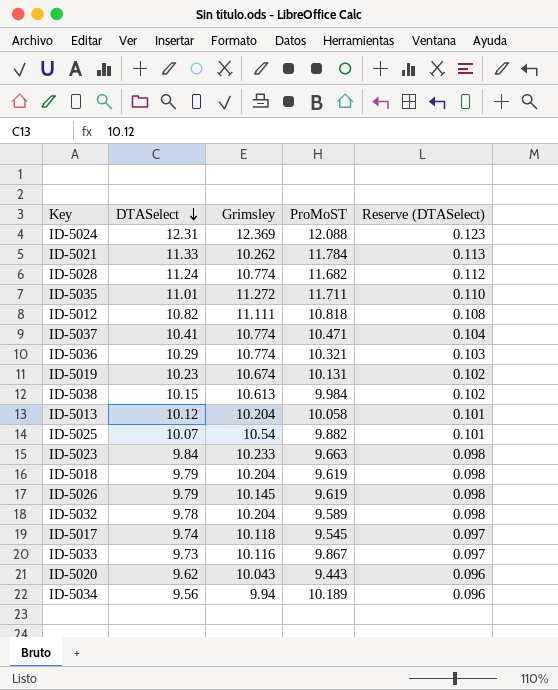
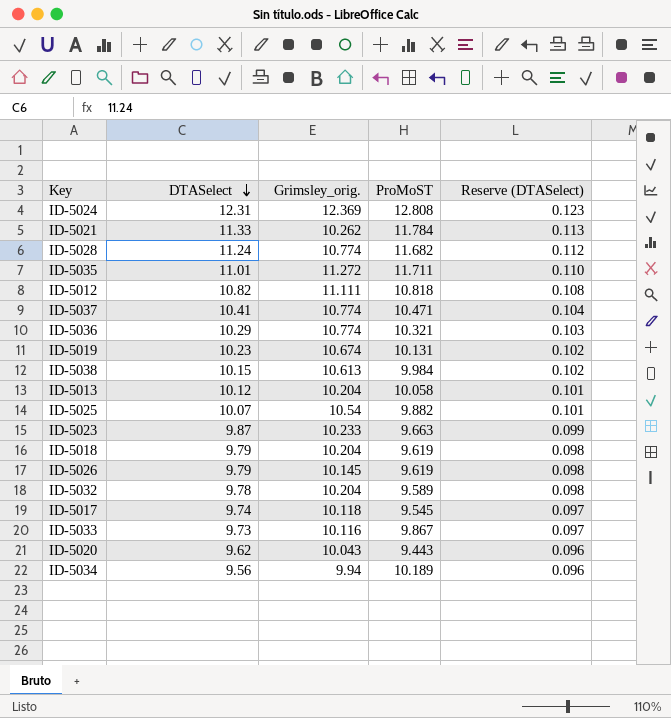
column name: Grimsley -> Grimsley_orig.
ID-5024 | ProMoST: 12.088 -> 12.808
ID-5023 | DTASelect: 9.84 -> 9.87
ID-5023 | Reserve (DTASelect): 0.098 -> 0.099

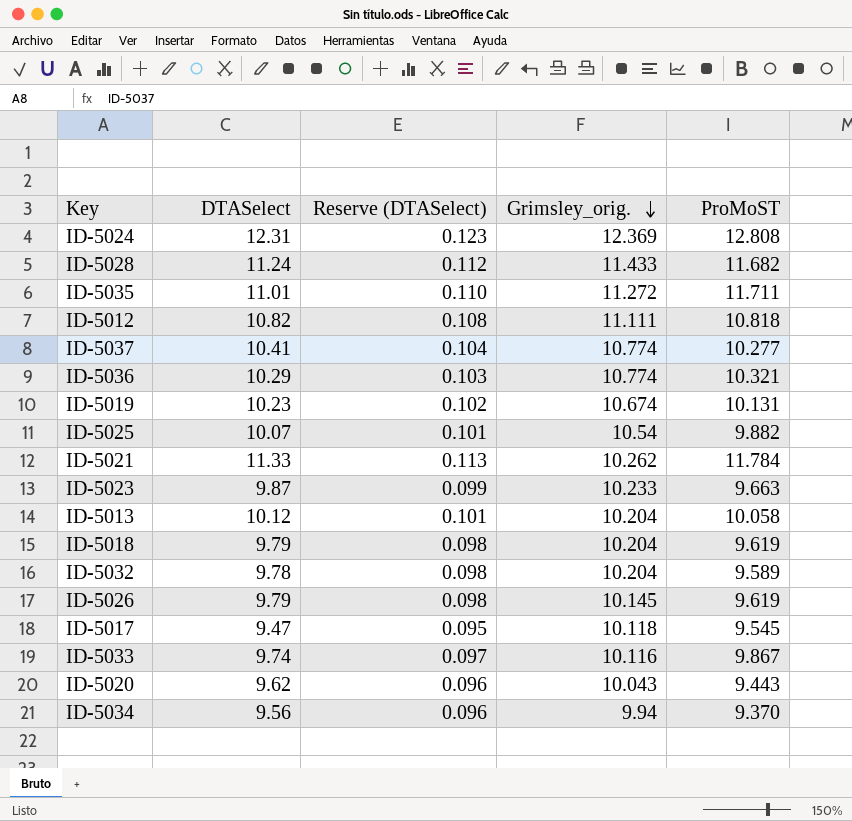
row order: DTASelect descending -> Grimsley_orig. descending
column Reserve (DTASelect) | position: 5 -> 3
row ID-5038: 10.15 | 10.613 | 9.984 | 0.102 -> none
ID-5028 | Grimsley_orig.: 10.774 -> 11.433
ID-5037 | ProMoST: 10.471 -> 10.277
ID-5017 | DTASelect: 9.74 -> 9.47
ID-5017 | Reserve (DTASelect): 0.097 -> 0.095
ID-5033 | DTASelect: 9.73 -> 9.74
ID-5034 | ProMoST: 10.189 -> 9.370

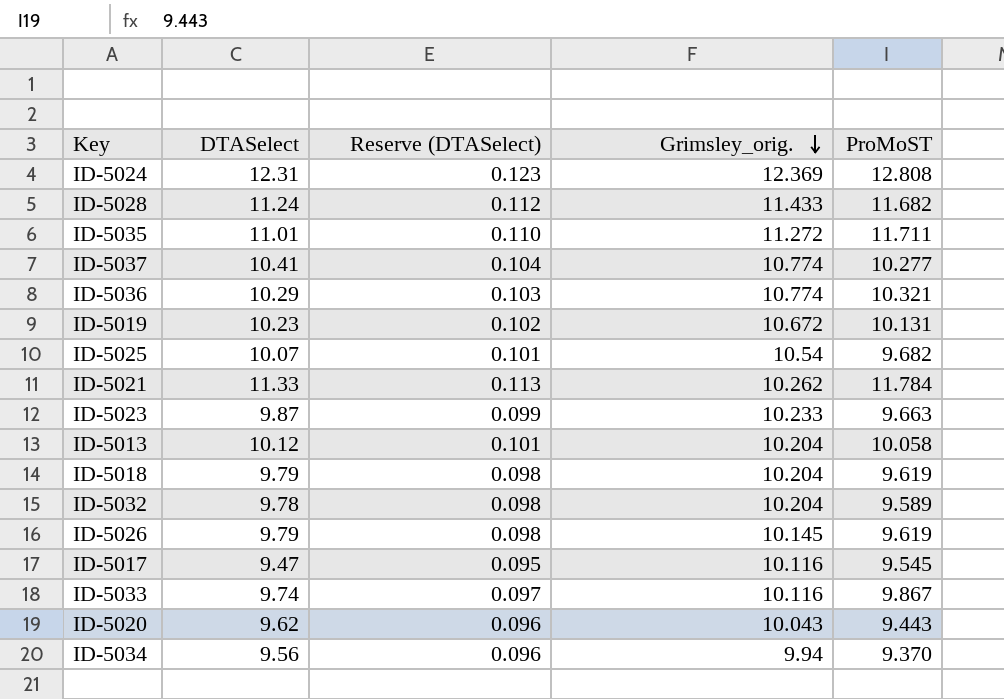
row ID-5012: 10.82 | 0.108 | 11.111 | 10.818 -> none
ID-5019 | Grimsley_orig.: 10.674 -> 10.672
ID-5025 | ProMoST: 9.882 -> 9.682
ID-5017 | Grimsley_orig.: 10.118 -> 10.116

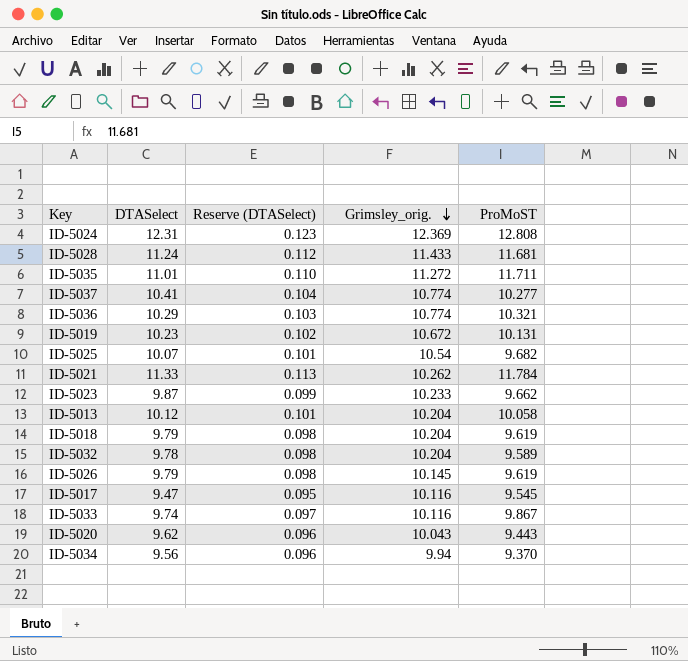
ID-5028 | ProMoST: 11.682 -> 11.681
ID-5023 | ProMoST: 9.663 -> 9.662

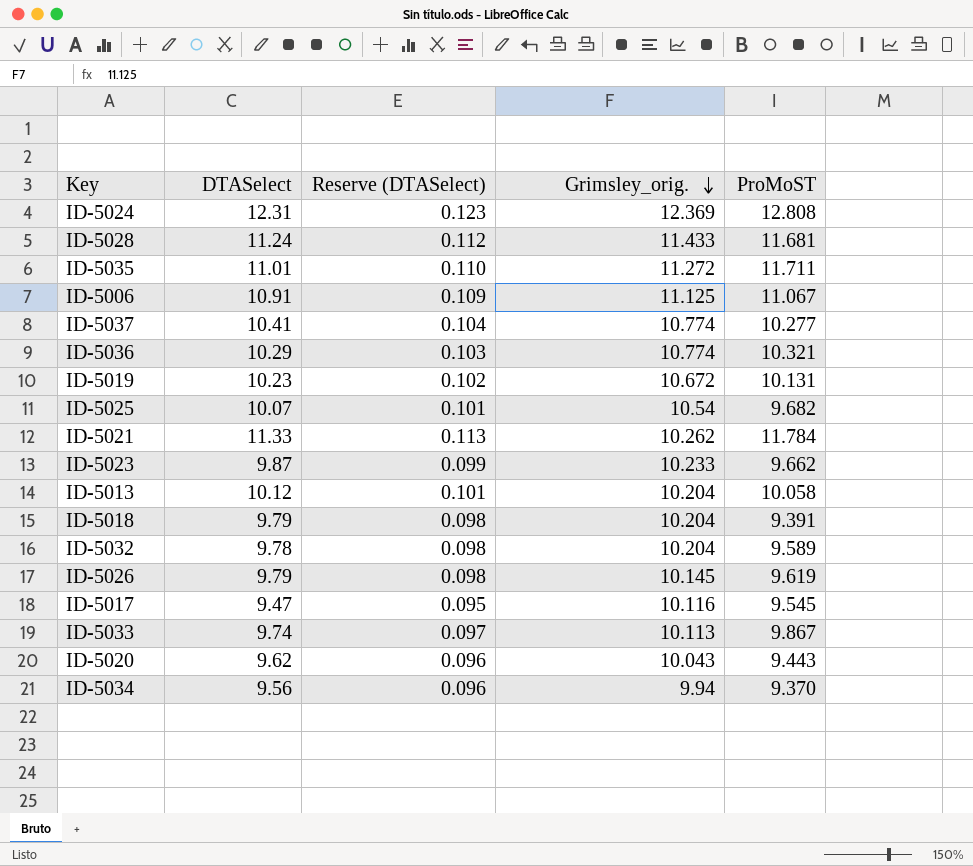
row ID-5006: none -> 10.91 | 0.109 | 11.125 | 11.067
ID-5018 | ProMoST: 9.619 -> 9.391
ID-5033 | Grimsley_orig.: 10.116 -> 10.113

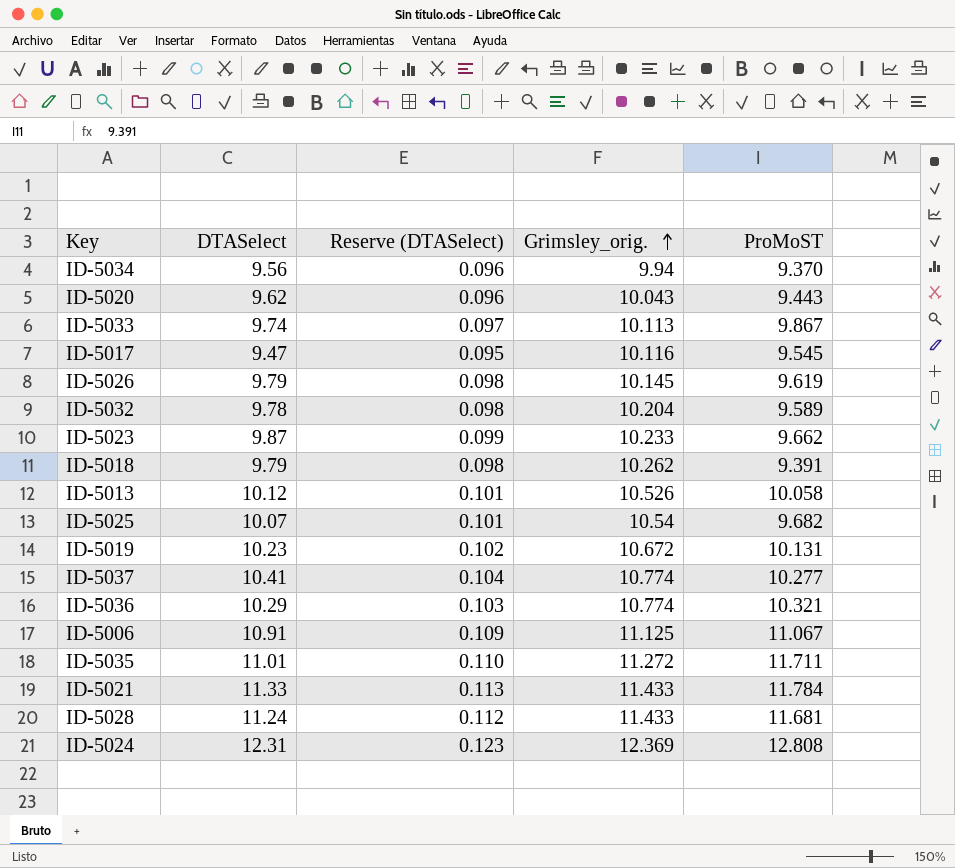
row order: Grimsley_orig. descending -> Grimsley_orig. ascending
ID-5018 | Grimsley_orig.: 10.204 -> 10.262
ID-5013 | Grimsley_orig.: 10.204 -> 10.526
ID-5021 | Grimsley_orig.: 10.262 -> 11.433

